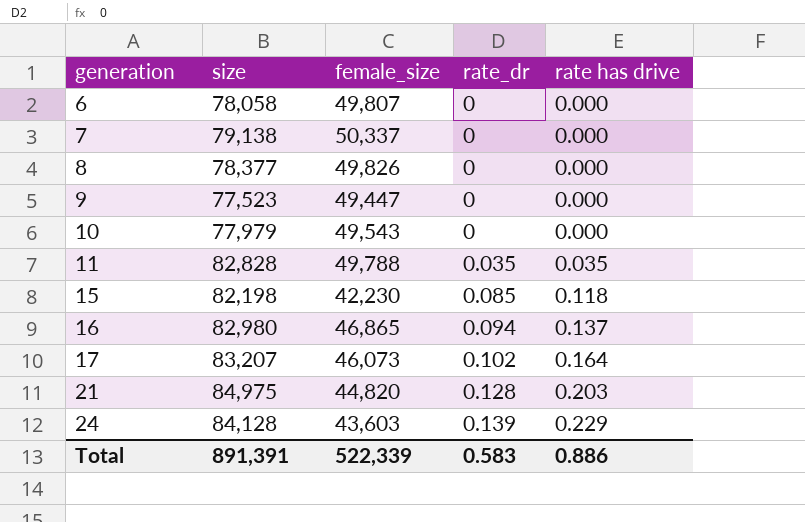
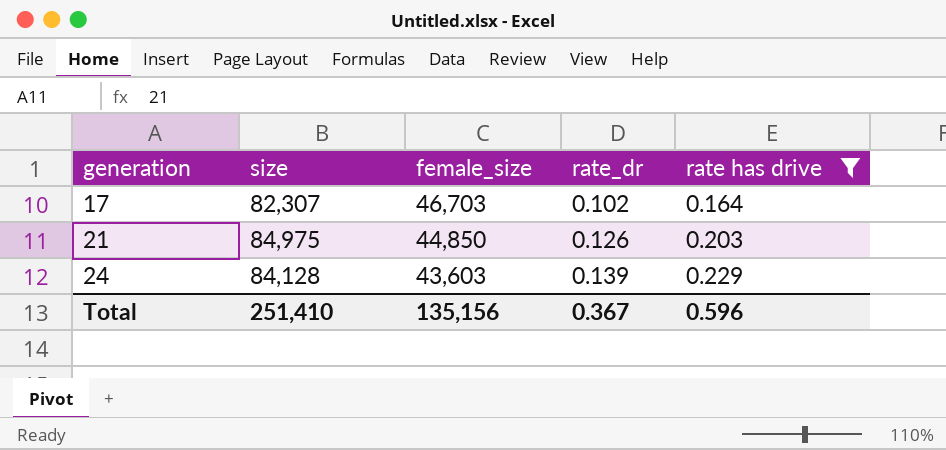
filter: none -> rate has drive >= 0.164
17 | size: 83,207 -> 82,307
17 | female_size: 46,073 -> 46,703
21 | female_size: 44,820 -> 44,850
21 | rate_dr: 0.128 -> 0.126
Total | size: 891,391 -> 251,410
Total | female_size: 522,339 -> 135,156
Total | rate_dr: 0.583 -> 0.367
Total | rate has drive: 0.886 -> 0.596

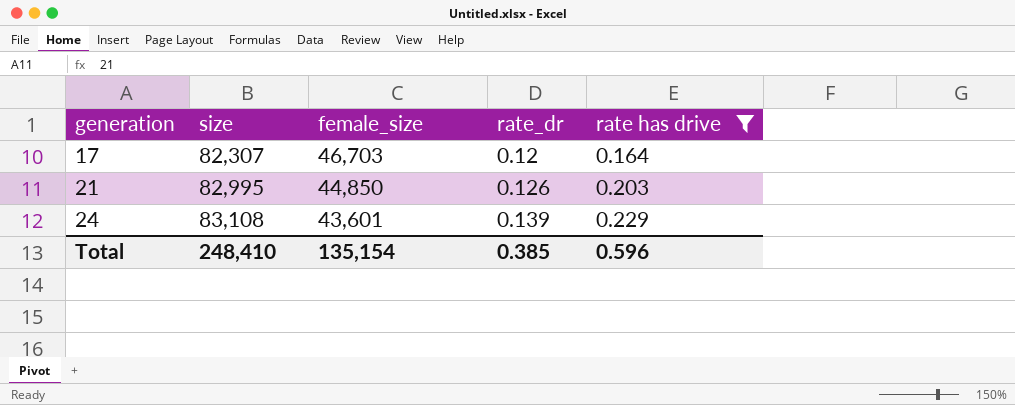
17 | rate_dr: 0.102 -> 0.12
21 | size: 84,975 -> 82,995
24 | size: 84,128 -> 83,108
24 | female_size: 43,603 -> 43,601
Total | size: 251,410 -> 248,410
Total | female_size: 135,156 -> 135,154
Total | rate_dr: 0.367 -> 0.385

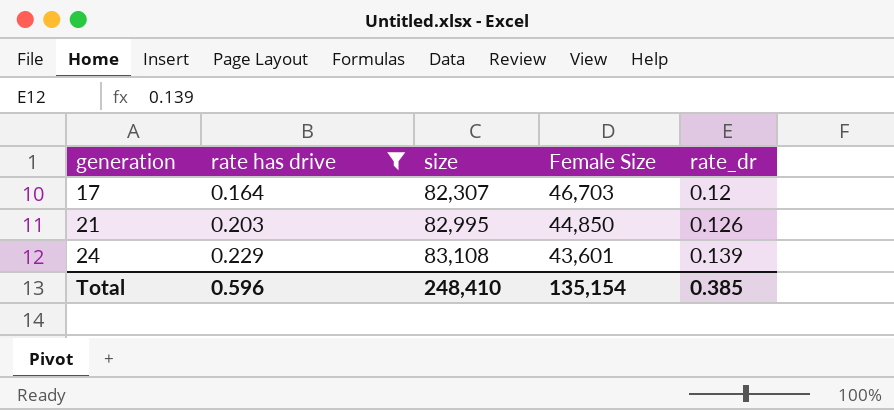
column rate has drive | position: 5 -> 2
column name: female_size -> Female Size

